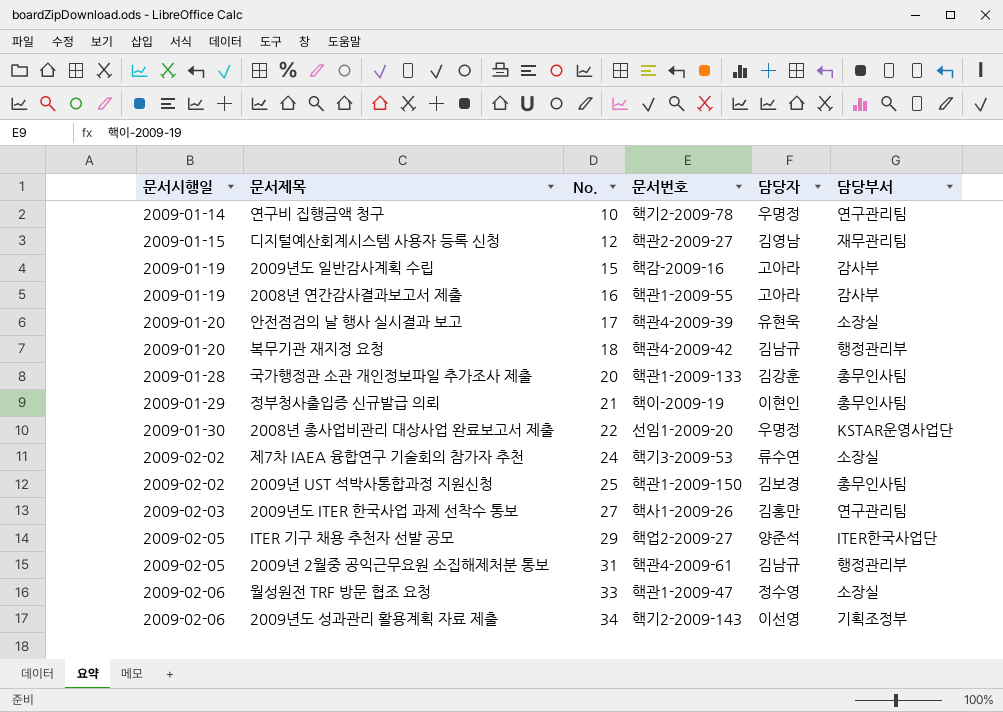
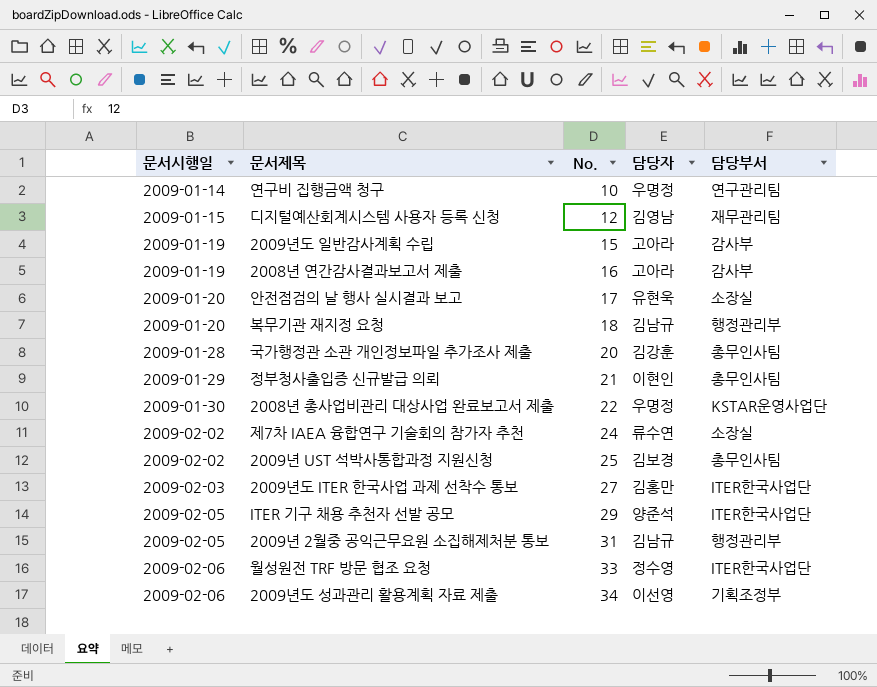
column 문서번호 | position: 4 -> none
2009년도 ITER 한국사업 과제 선착수 통보 | 담당부서: 연구관리팀 -> ITER한국사업단
월성원전 TRF 방문 협조 요청 | 담당부서: 소장실 -> ITER한국사업단

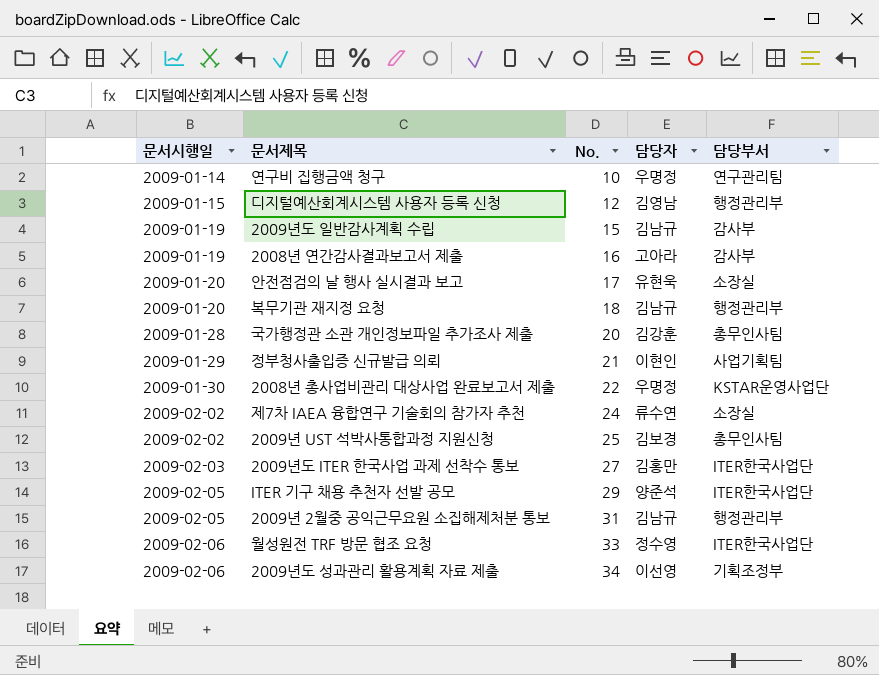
디지털예산회계시스템 사용자 등록 신청 | 담당부서: 재무관리팀 -> 행정관리부
2009년도 일반감사계획 수립 | 담당자: 고아라 -> 김남규
정부청사출입증 신규발급 의뢰 | 담당부서: 총무인사팀 -> 사업기획팀

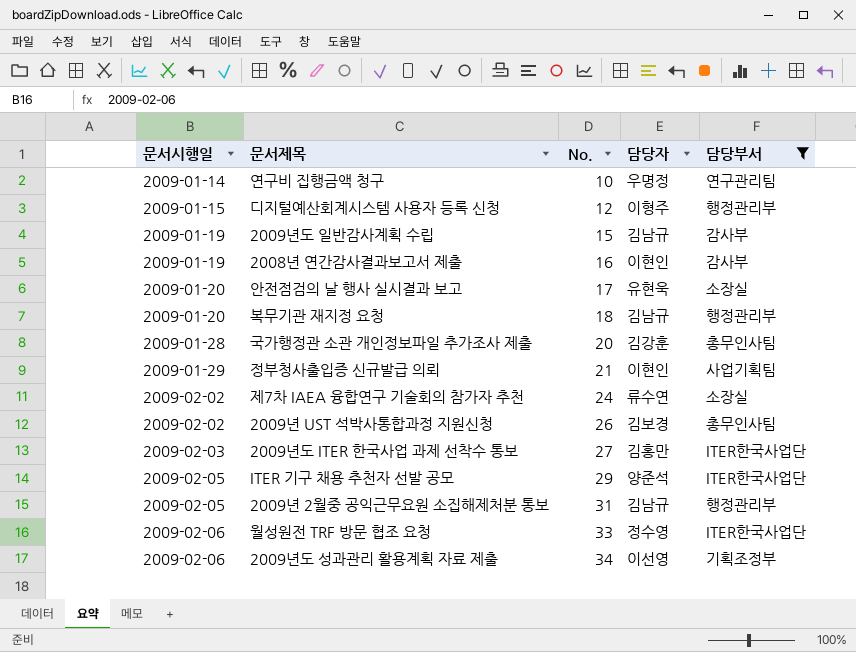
filter: none -> 담당부서 != KSTAR운영사업단
디지털예산회계시스템 사용자 등록 신청 | 담당자: 김영남 -> 이형주
2008년 연간감사결과보고서 제출 | 담당자: 고아라 -> 이현인
2009년 UST 석박사통합과정 지원신청 | No.: 25 -> 26

